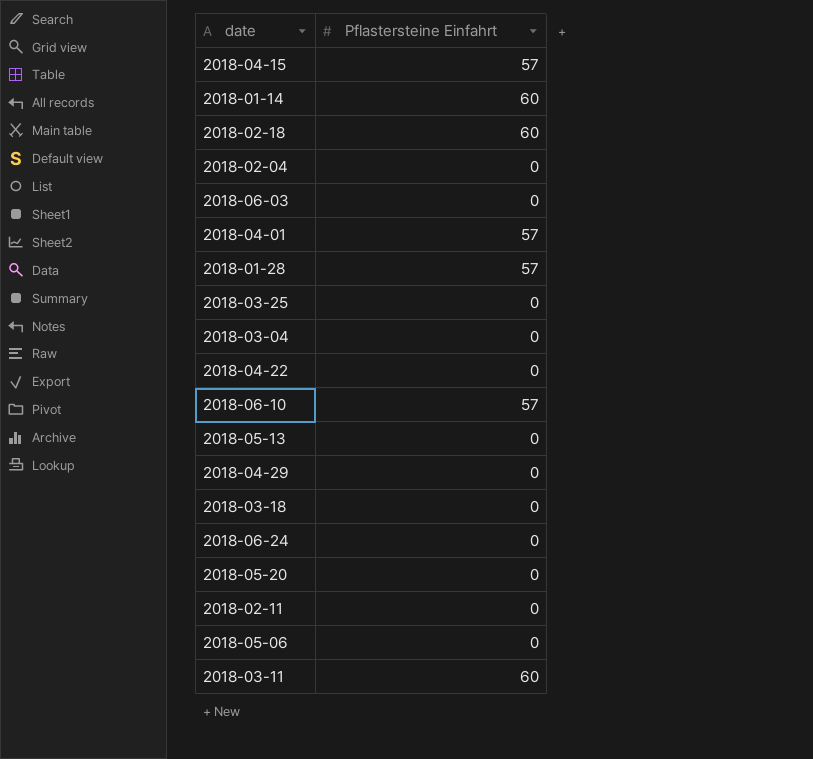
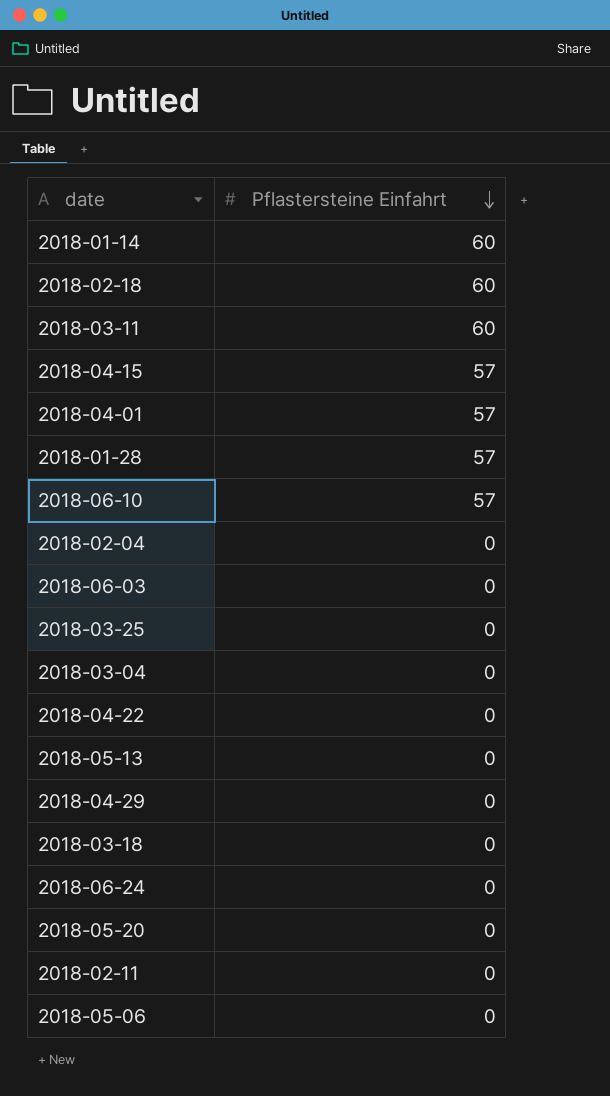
row order: none -> Pflastersteine Einfahrt descending

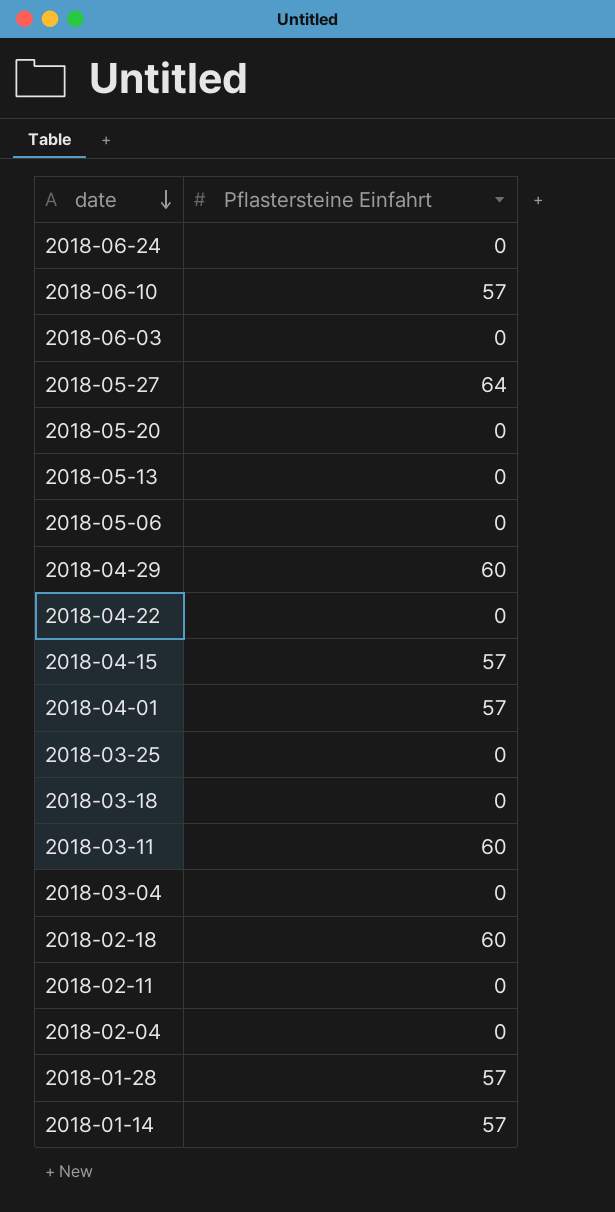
row order: Pflastersteine Einfahrt descending -> date descending
row 2018-05-27: none -> 64
2018-04-29 | Pflastersteine Einfahrt: 0 -> 60
2018-01-14 | Pflastersteine Einfahrt: 60 -> 57

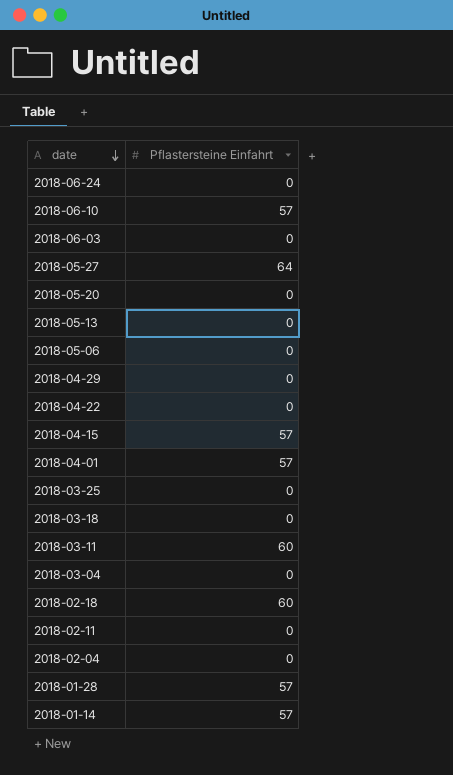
2018-04-29 | Pflastersteine Einfahrt: 60 -> 0

